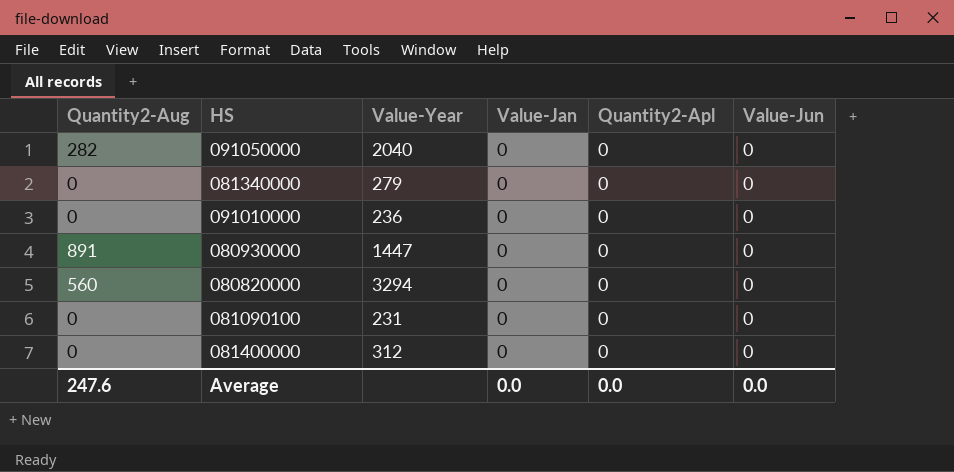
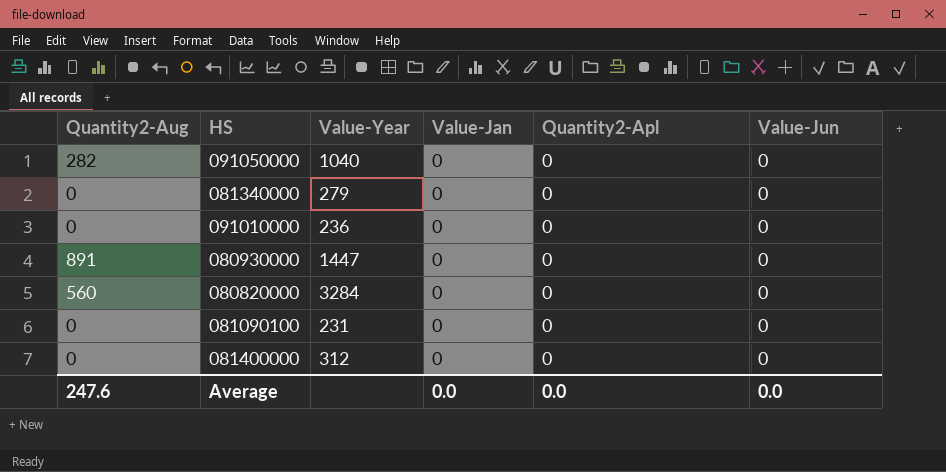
091050000 | Value-Year: 2040 -> 1040
080820000 | Value-Year: 3294 -> 3284

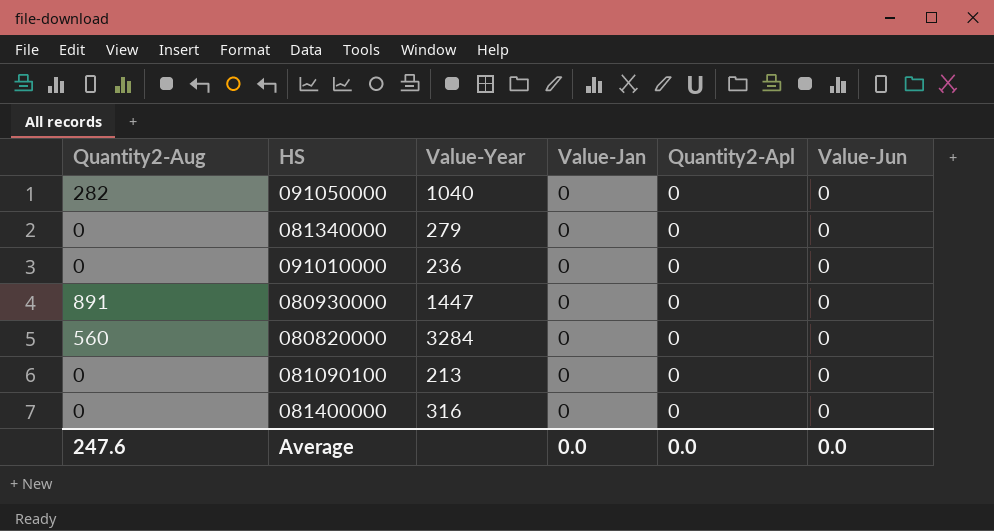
081090100 | Value-Year: 231 -> 213
081400000 | Value-Year: 312 -> 316

